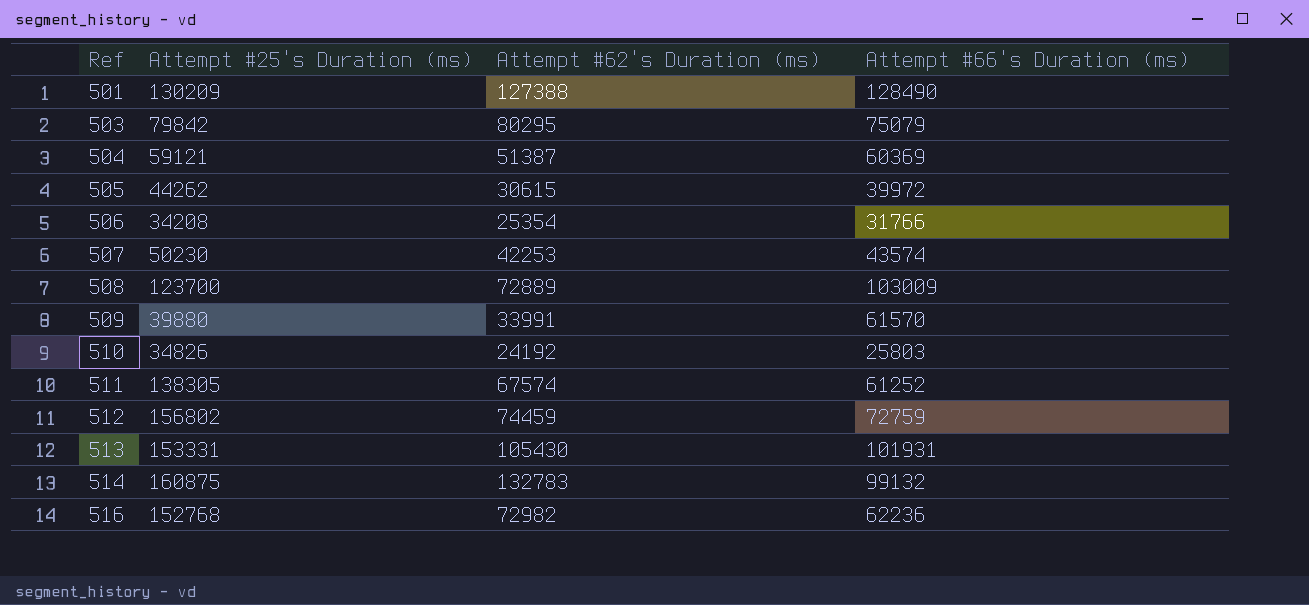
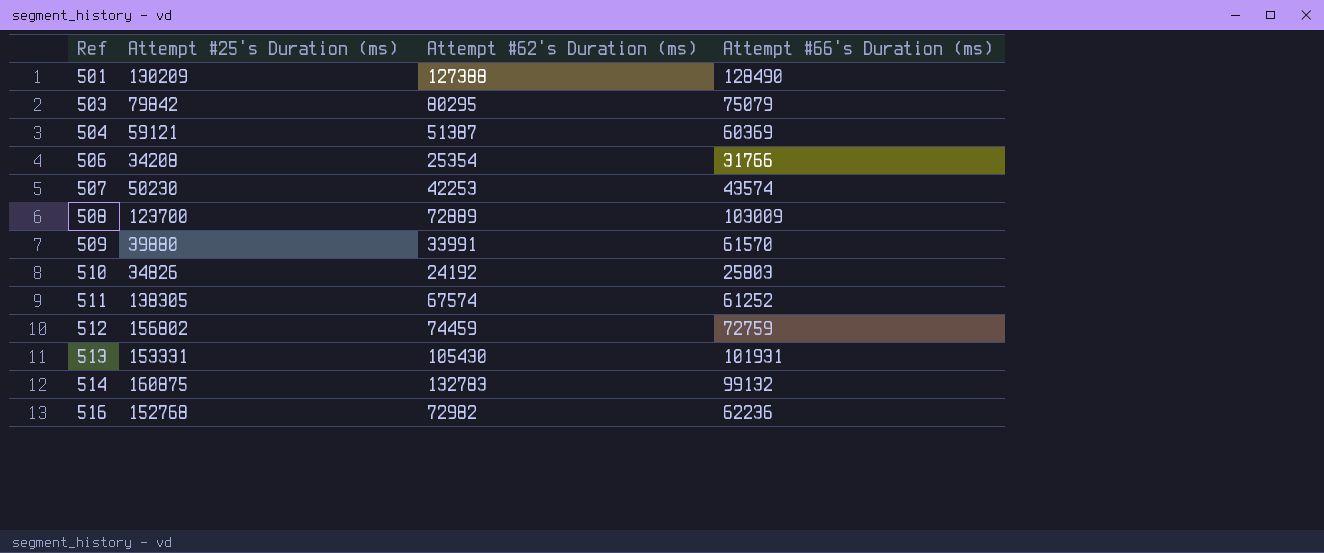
row 505: 44262 | 30615 | 39972 -> none

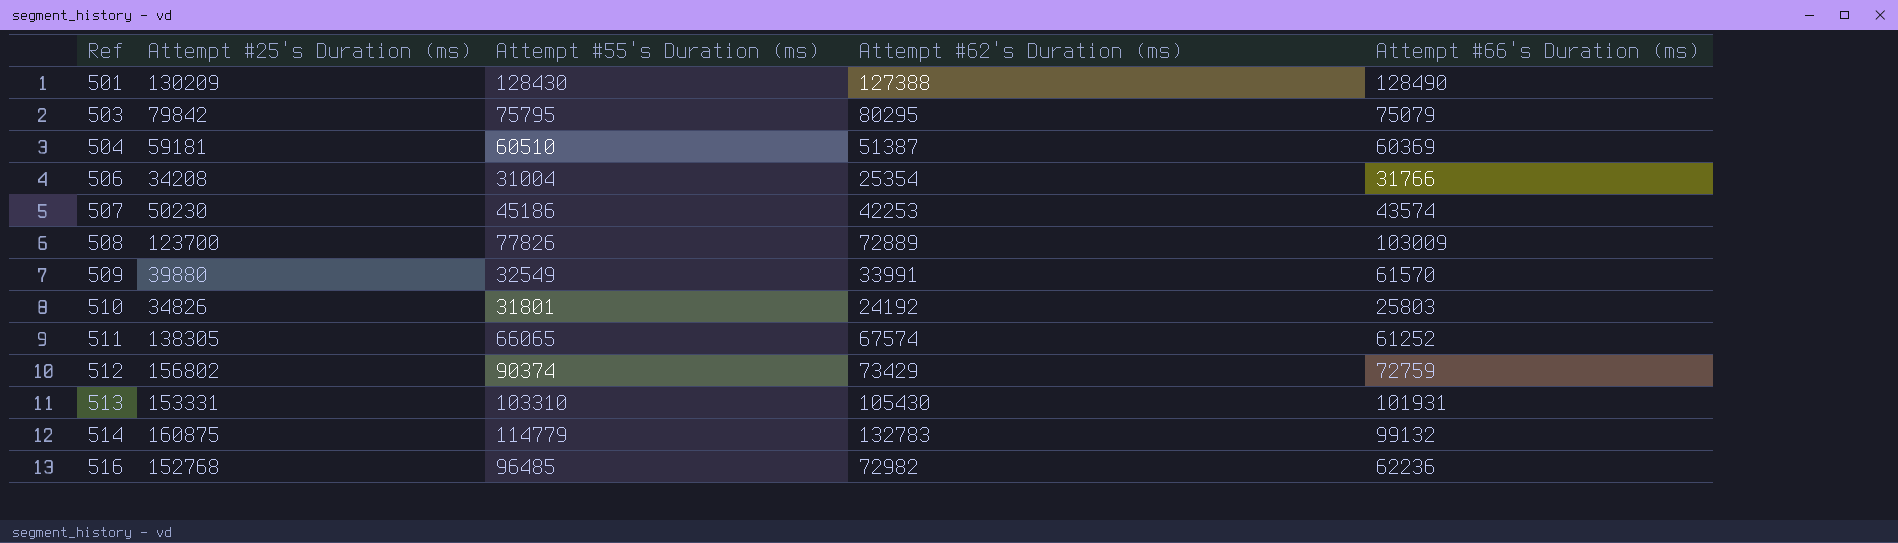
column Attempt #55's Duration (ms) | position: none -> 3
504 | Attempt #25's Duration (ms): 59121 -> 59181
512 | Attempt #62's Duration (ms): 74459 -> 73429

